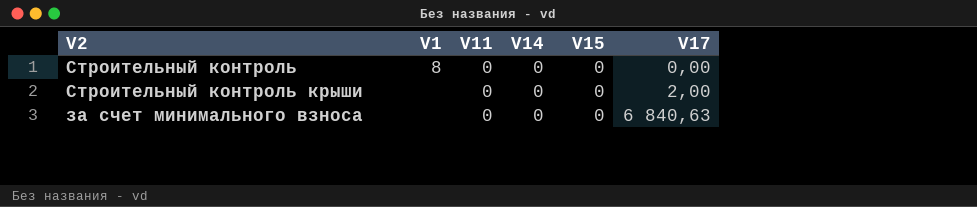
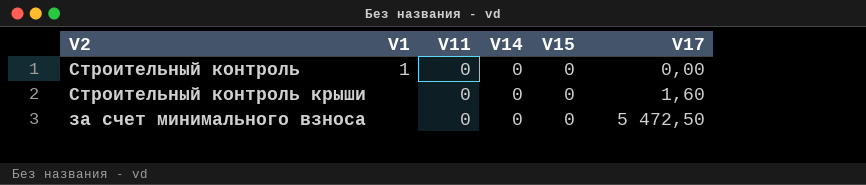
Строительный контроль | V1: 8 -> 1
Строительный контроль крыши | V17: 2,00 -> 1,60
за счет минимального взноса | V17: 6 840,63 -> 5 472,50

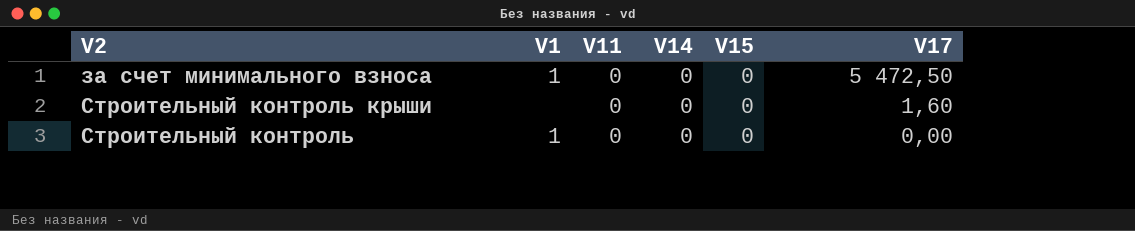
row order: V17 ascending -> V17 descending
за счет минимального взноса | V1: none -> 1

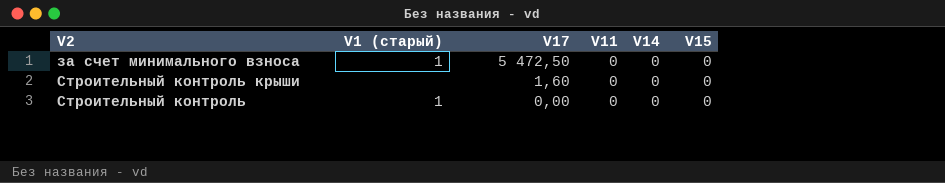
column name: V1 -> V1 (старый)
column V17 | position: 6 -> 3

